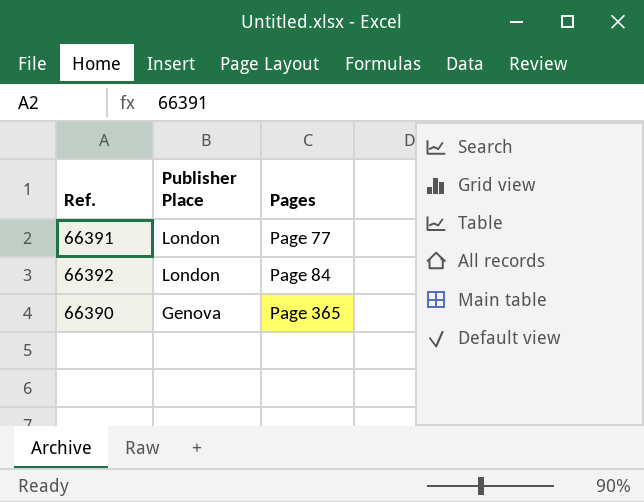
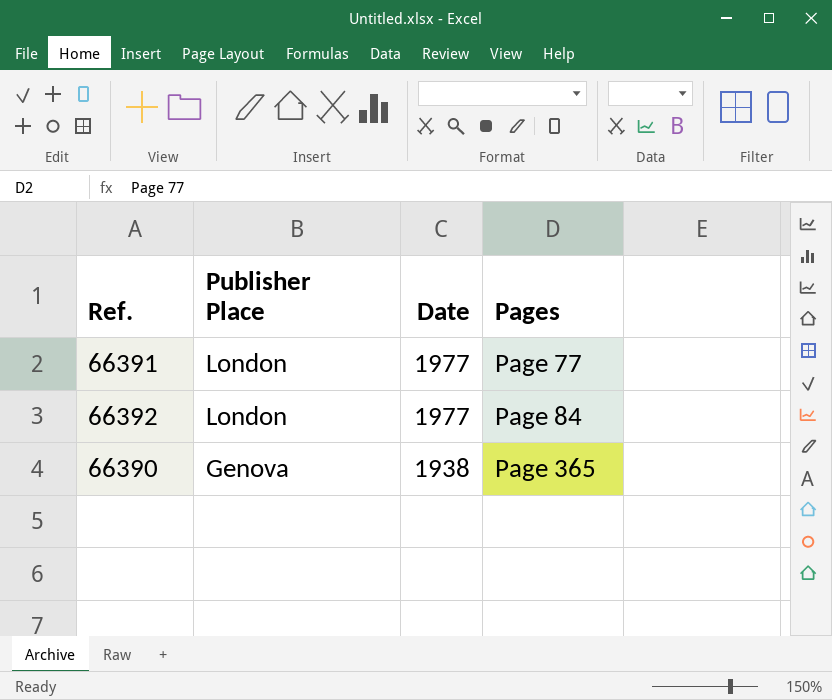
column Date | position: none -> 3

